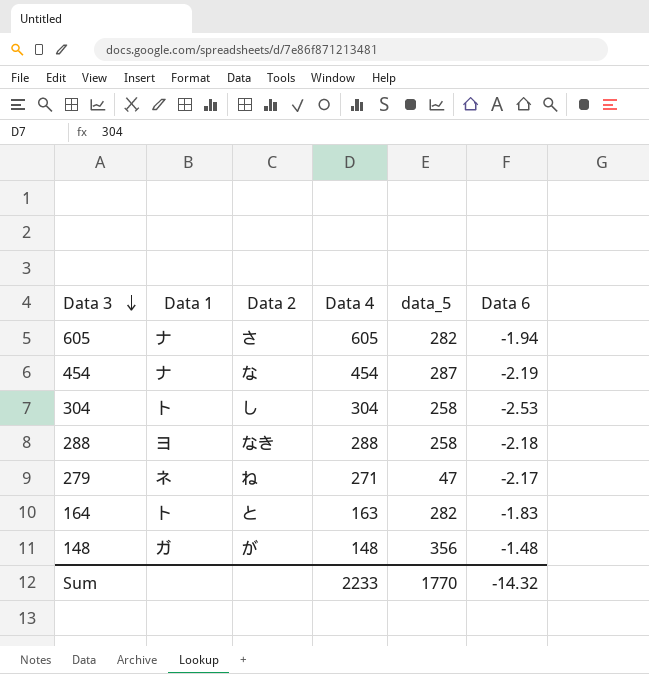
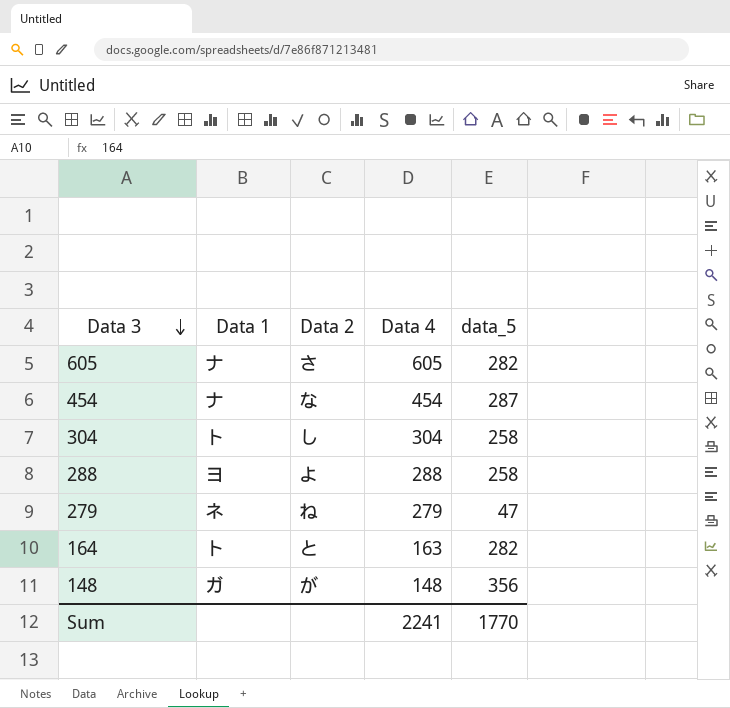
column Data 6 | position: 6 -> none
288 | Data 2: なき -> よ
279 | Data 4: 271 -> 279
Sum | Data 4: 2233 -> 2241

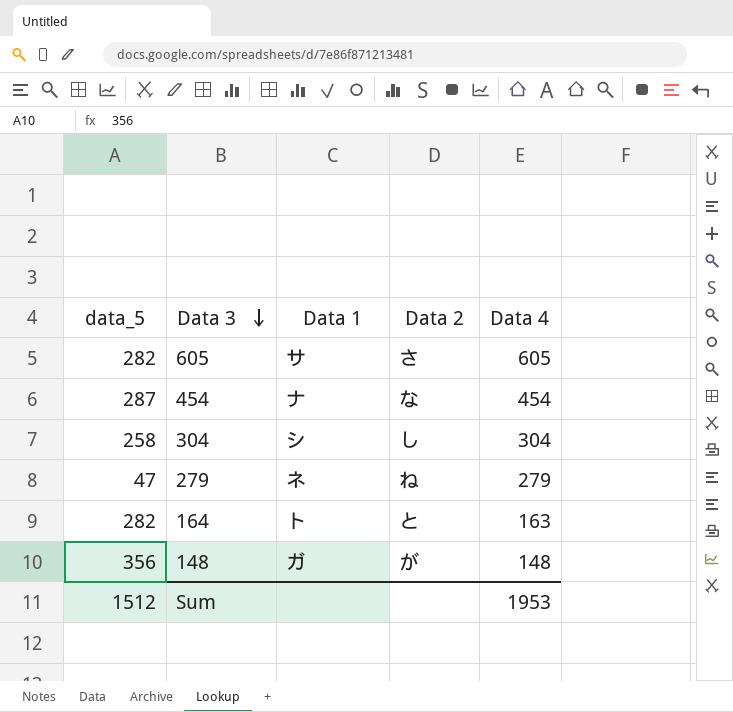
column data_5 | position: 5 -> 1
row 288: ヨ | よ | 288 | 258 -> none
605 | Data 1: ナ -> サ
304 | Data 1: ト -> シ
Sum | data_5: 1770 -> 1512
Sum | Data 4: 2241 -> 1953

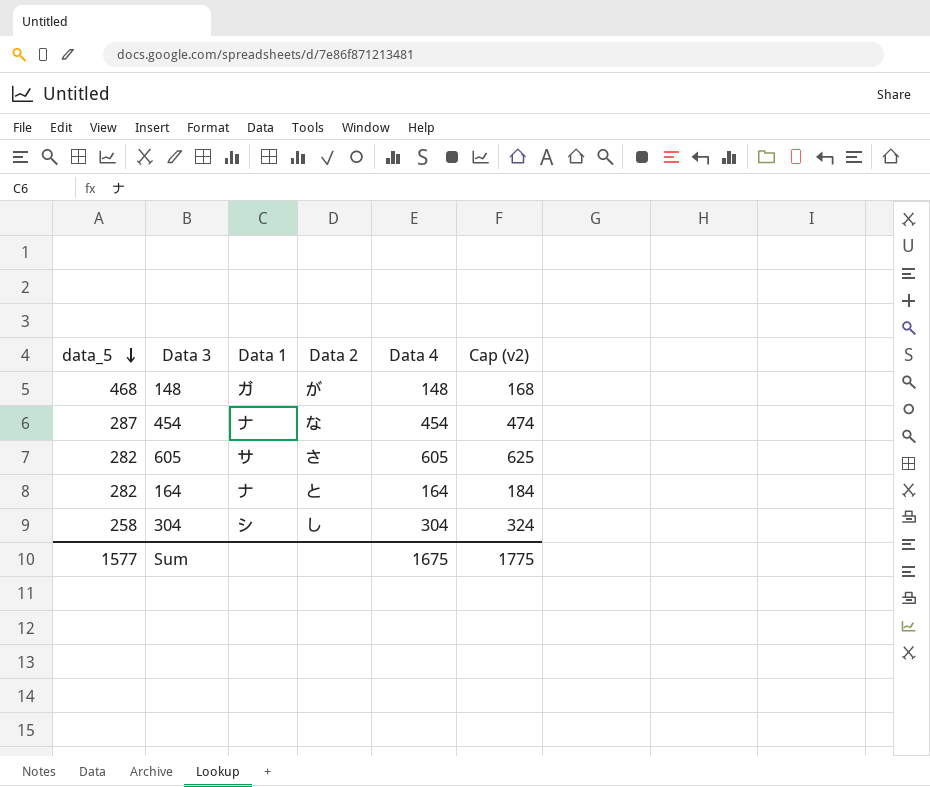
row order: Data 3 descending -> data_5 descending
column Cap (v2) | formula: none -> [Data 4] + 20
row 279: 47 | ネ | ね | 279 -> none
148 | data_5: 356 -> 468
164 | Data 1: ト -> ナ
164 | Data 4: 163 -> 164
Sum | data_5: 1512 -> 1577
Sum | Data 4: 1953 -> 1675

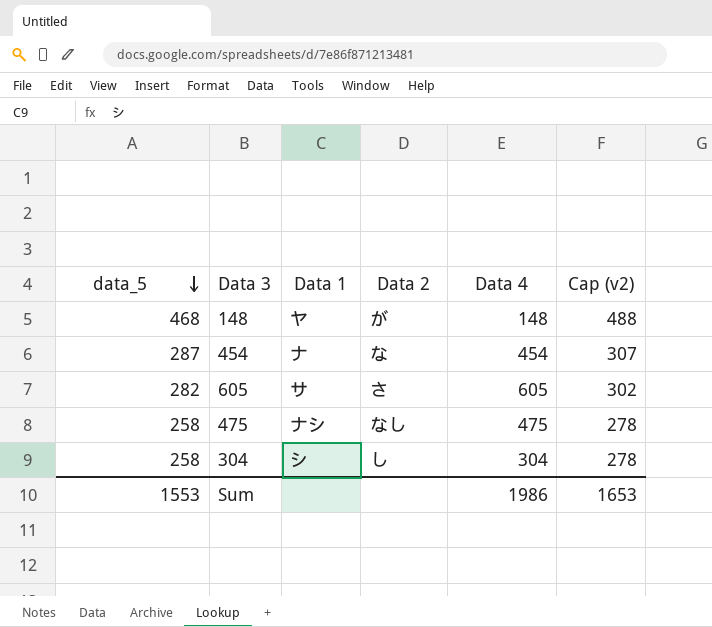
column Cap (v2) | formula: [Data 4] + 20 -> [data_5] + 20
row 164: 282 | ナ | と | 164 | 184 -> none
148 | Data 1: ガ -> ヤ
row 475: none -> 258 | ナシ | なし | 475 | 278
Sum | data_5: 1577 -> 1553
Sum | Data 4: 1675 -> 1986
Sum | Cap (v2): 1775 -> 1653

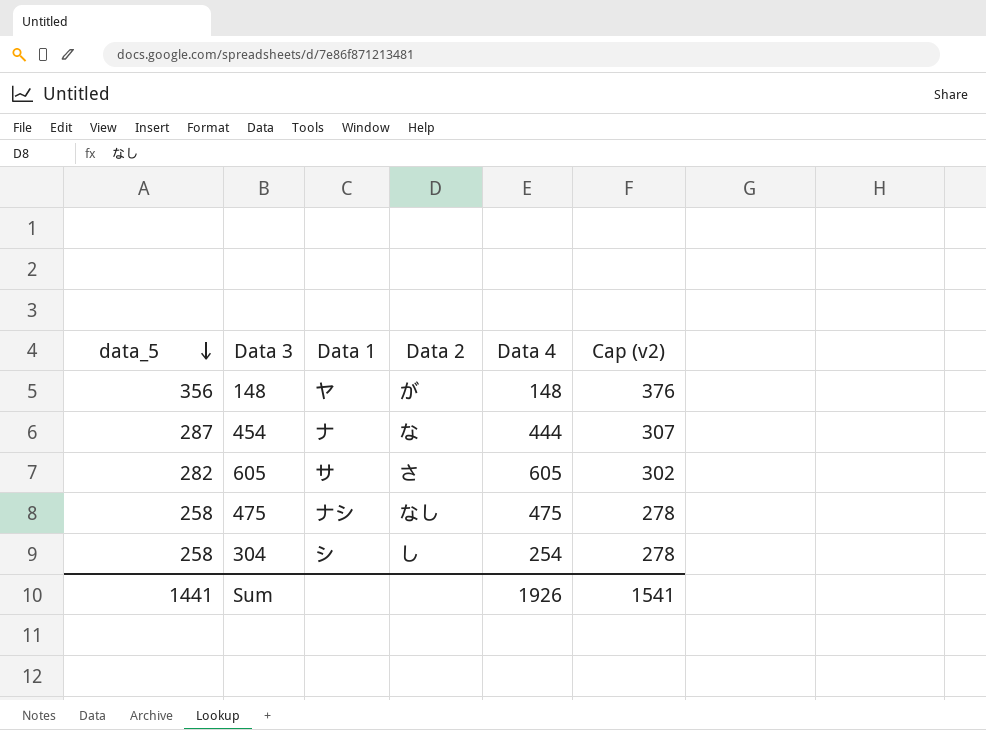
148 | data_5: 468 -> 356
148 | Cap (v2): 488 -> 376
454 | Data 4: 454 -> 444
304 | Data 4: 304 -> 254
Sum | data_5: 1553 -> 1441
Sum | Data 4: 1986 -> 1926
Sum | Cap (v2): 1653 -> 1541

